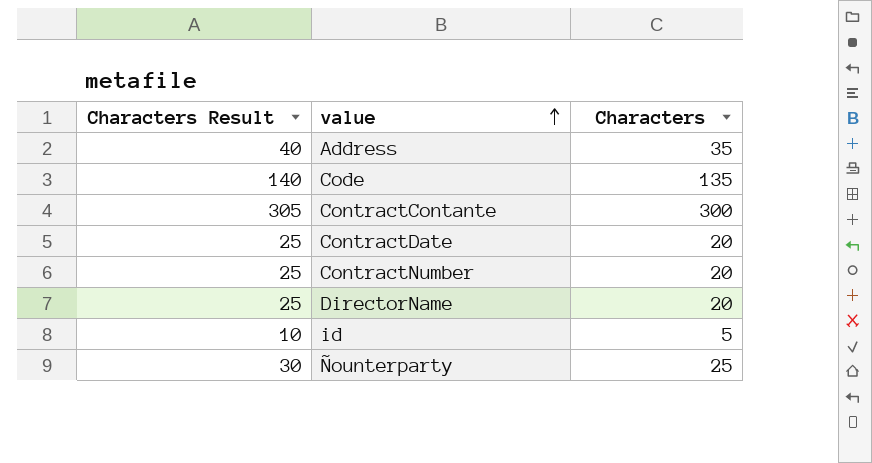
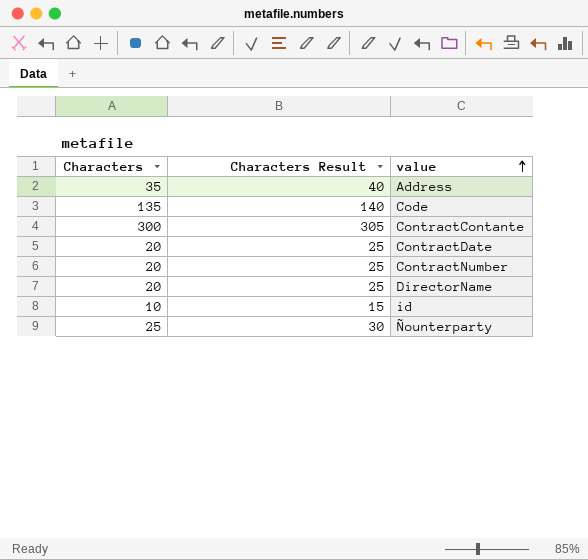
column Characters | position: 3 -> 1
id | Characters: 5 -> 10
id | Characters Result: 10 -> 15

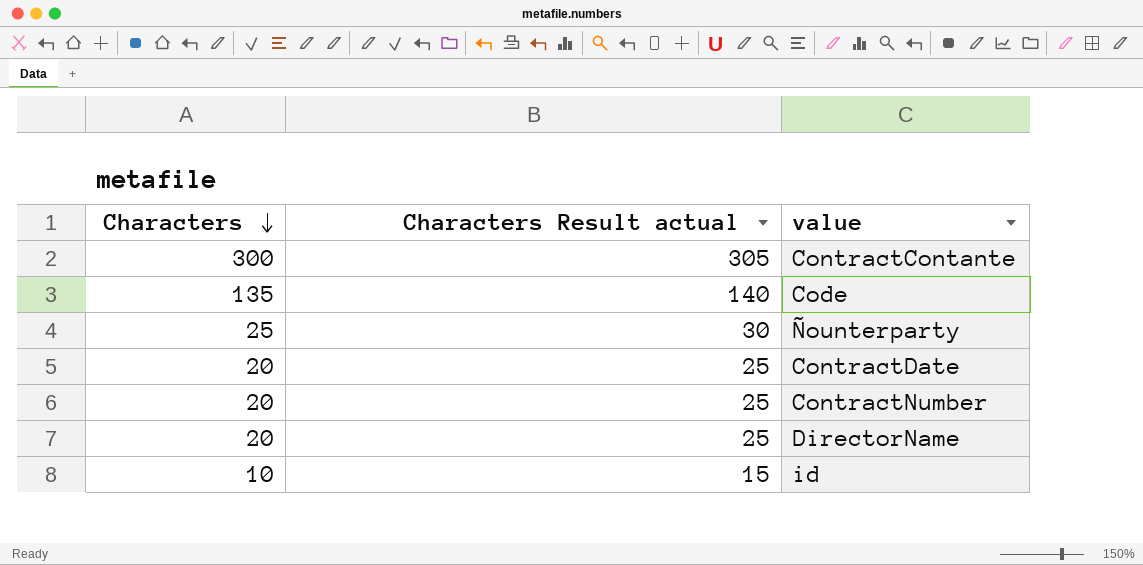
row order: value ascending -> Characters descending
column name: Characters Result -> Characters Result actual
row Address: 35 | 40 -> none

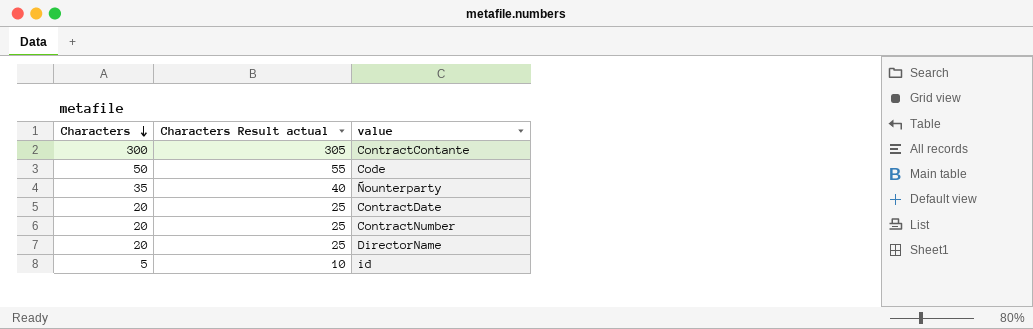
Code | Characters: 135 -> 50
Code | Characters Result actual: 140 -> 55
Ñounterparty | Characters: 25 -> 35
Ñounterparty | Characters Result actual: 30 -> 40
id | Characters: 10 -> 5
id | Characters Result actual: 15 -> 10

